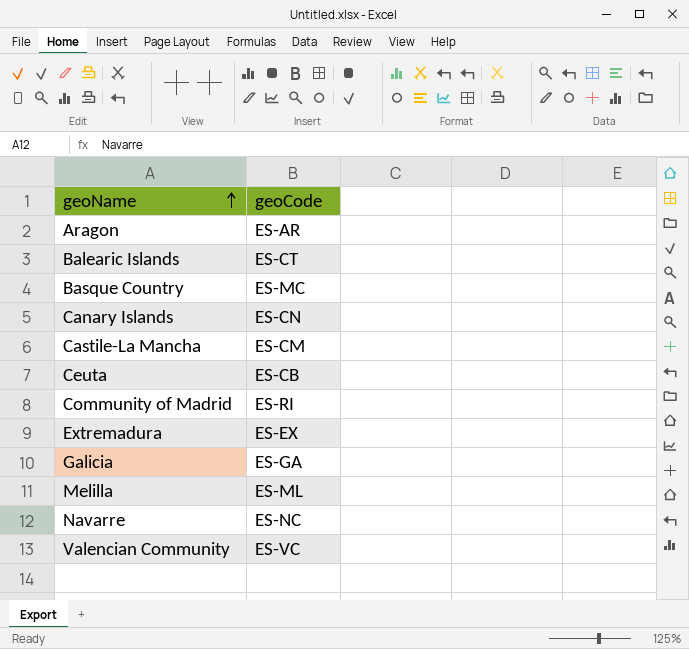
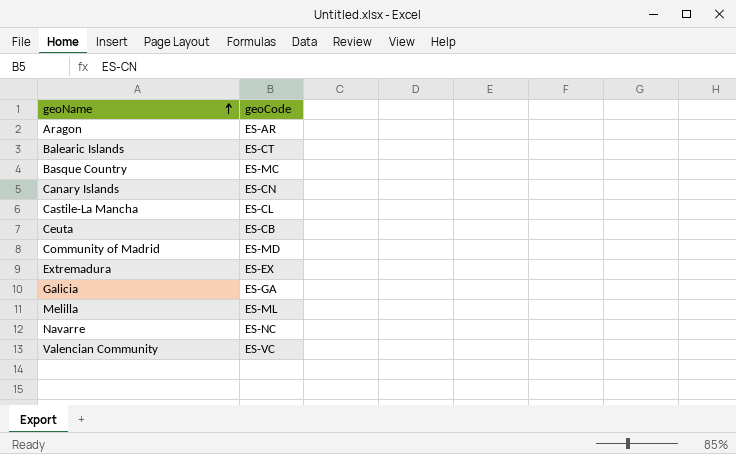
Castile-La Mancha | geoCode: ES-CM -> ES-CL
Community of Madrid | geoCode: ES-RI -> ES-MD

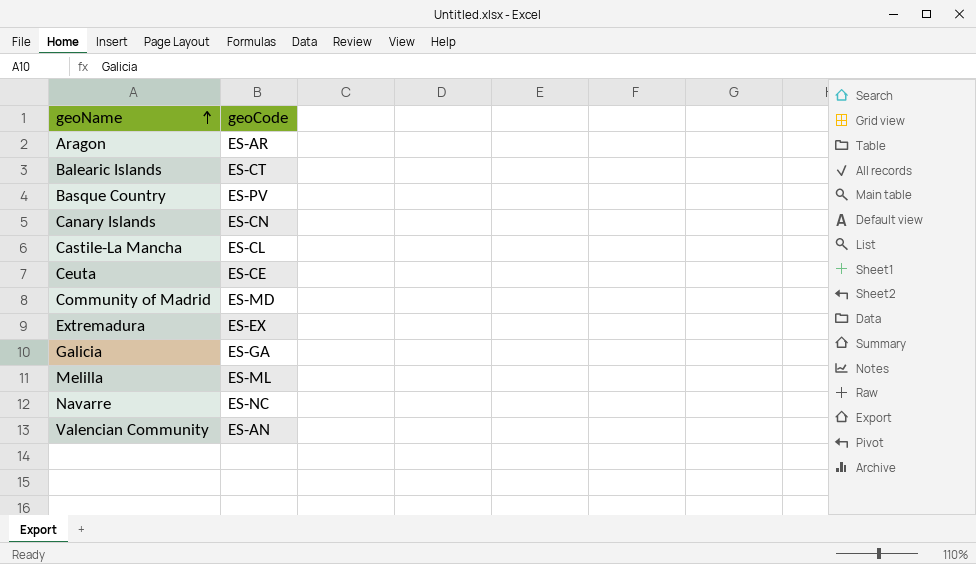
Basque Country | geoCode: ES-MC -> ES-PV
Ceuta | geoCode: ES-CB -> ES-CE
Valencian Community | geoCode: ES-VC -> ES-AN

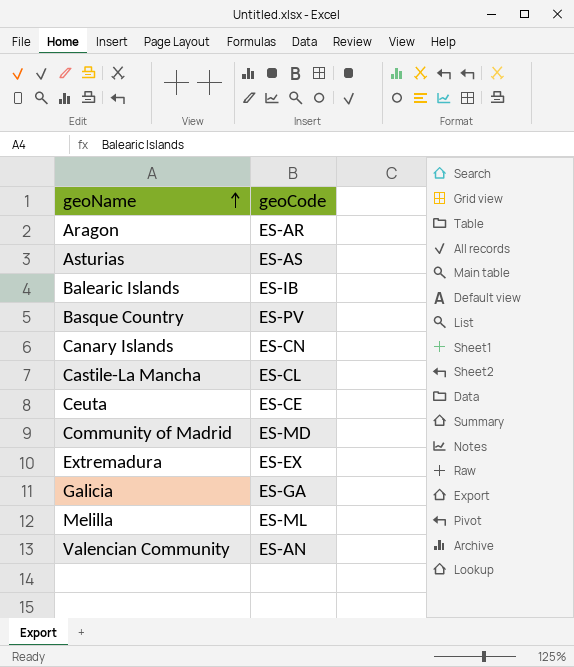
row Navarre: ES-NC -> none
row Asturias: none -> ES-AS
Balearic Islands | geoCode: ES-CT -> ES-IB

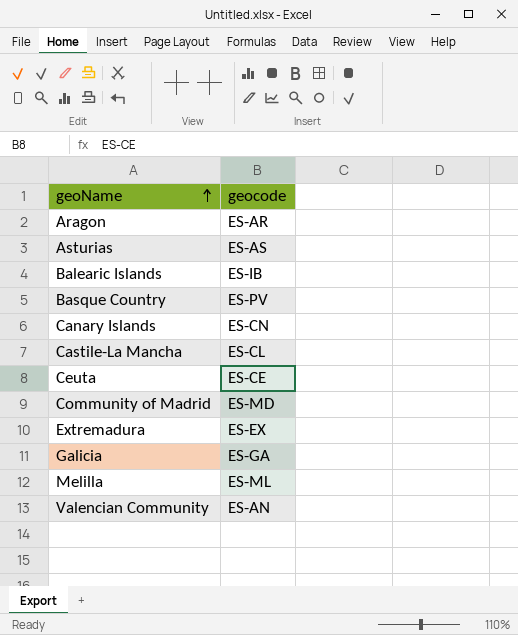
column name: geoCode -> geocode

